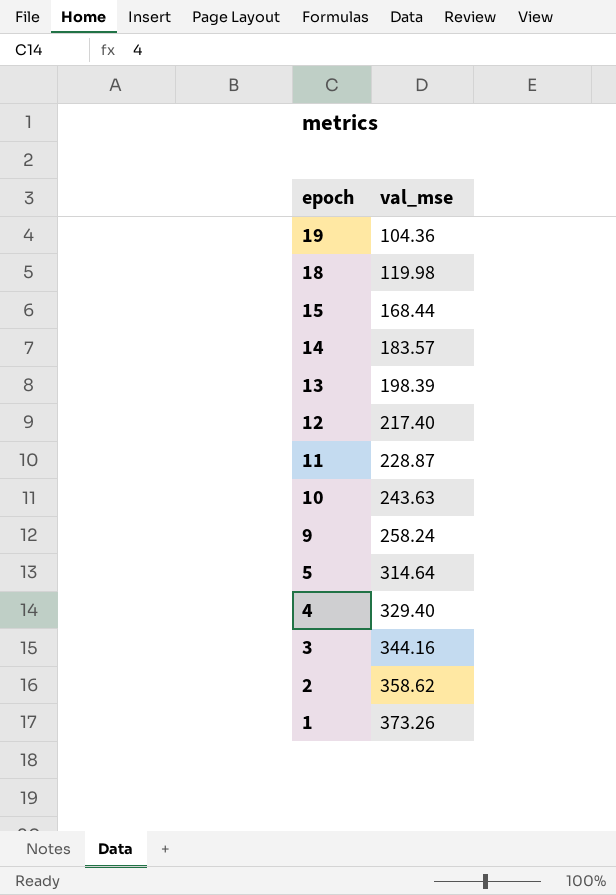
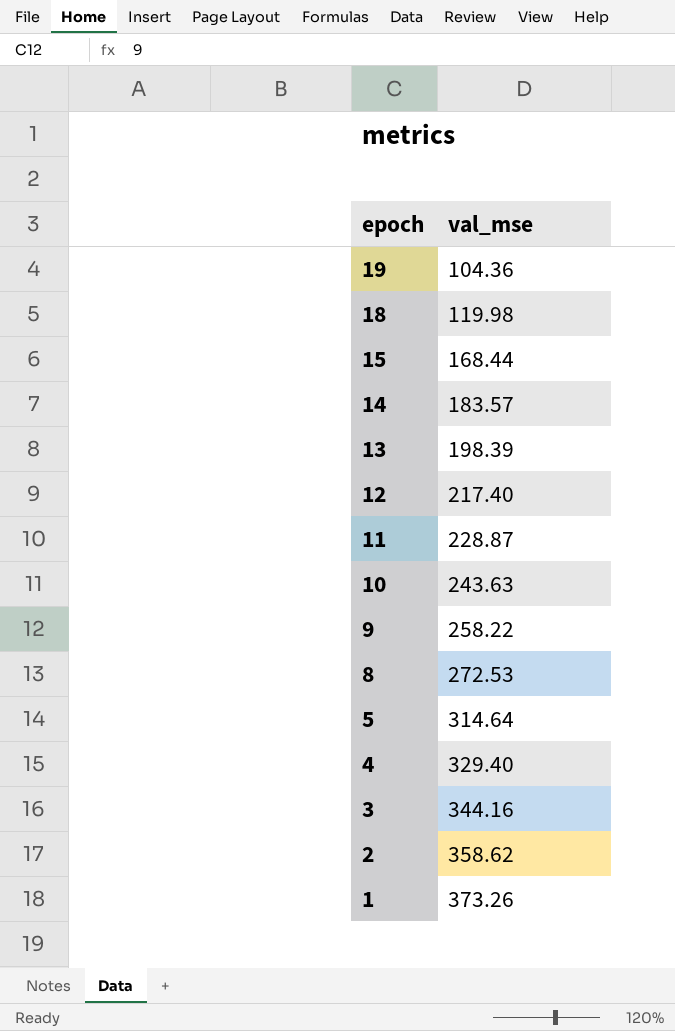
9 | val_mse: 258.24 -> 258.22
row 8: none -> 272.53

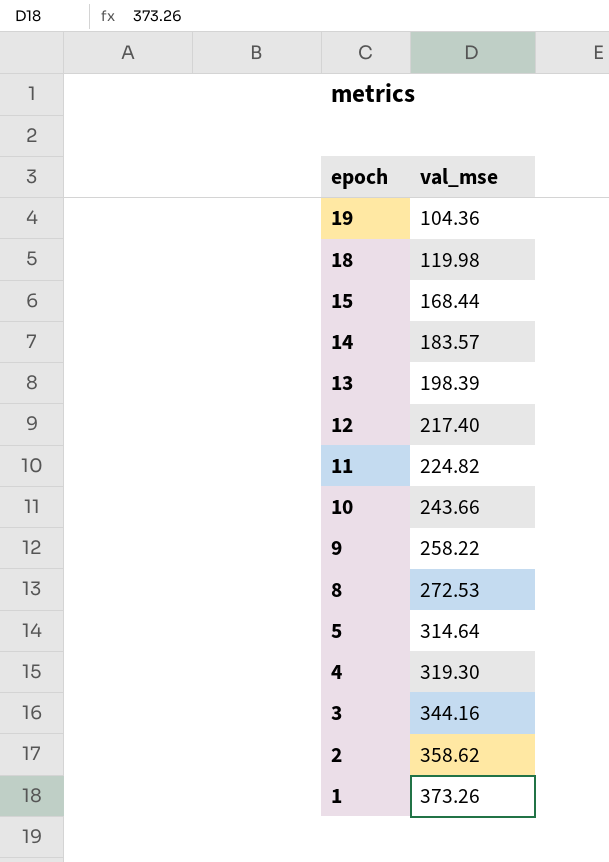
11 | val_mse: 228.87 -> 224.82
10 | val_mse: 243.63 -> 243.66
4 | val_mse: 329.40 -> 319.30

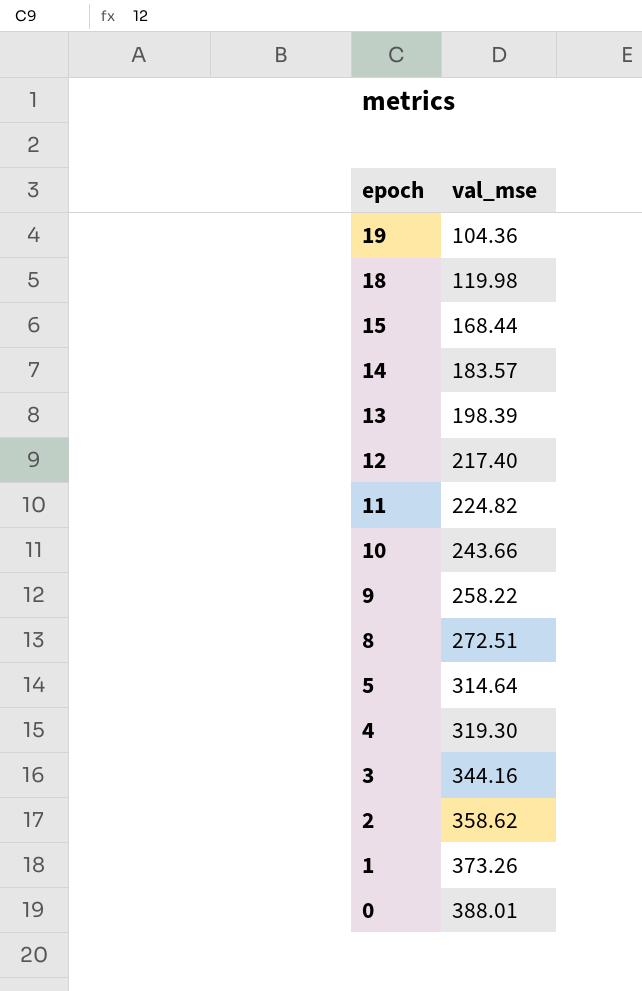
8 | val_mse: 272.53 -> 272.51
row 0: none -> 388.01

